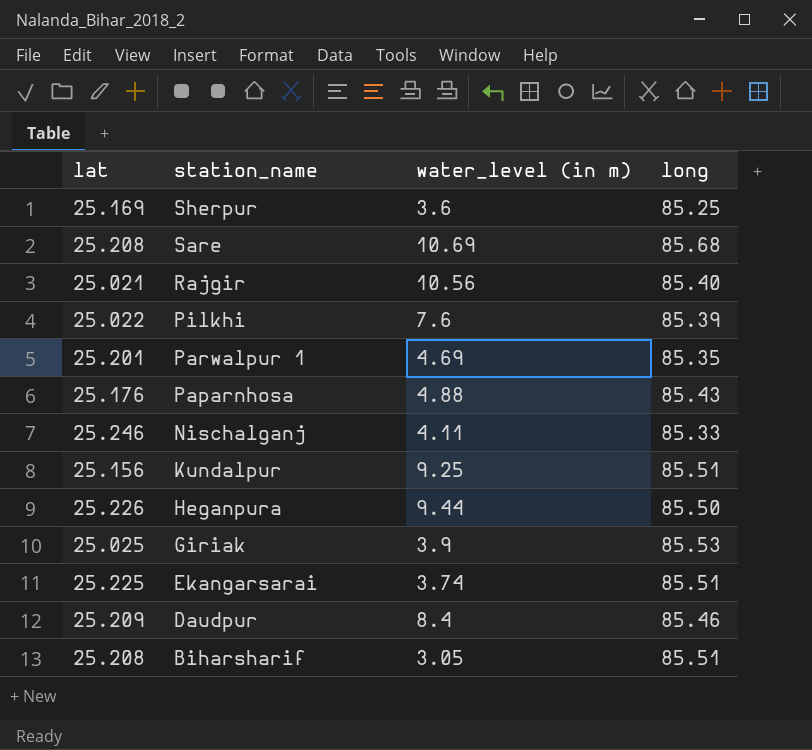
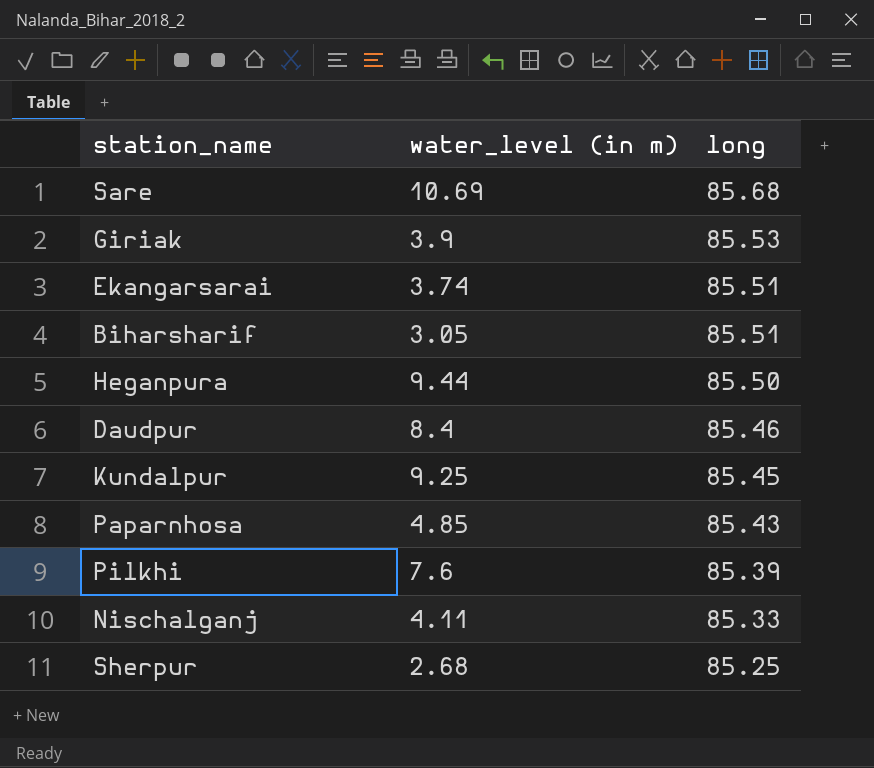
row order: station_name descending -> long descending
column lat | position: 1 -> none
row Rajgir: 25.021 | 10.56 | 85.40 -> none
row Parwalpur 1: 25.201 | 4.69 | 85.35 -> none
Kundalpur | long: 85.51 -> 85.45
Paparnhosa | water_level (in m): 4.88 -> 4.85
Sherpur | water_level (in m): 3.6 -> 2.68

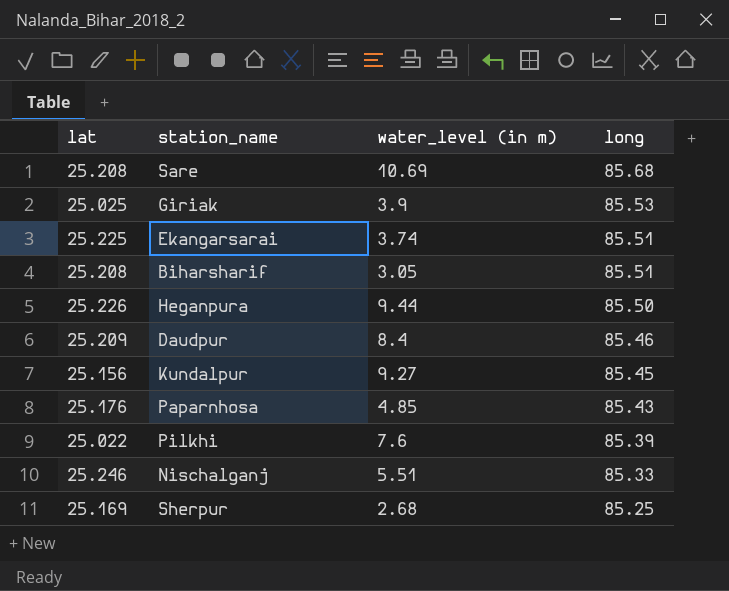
column lat | position: none -> 1
Kundalpur | water_level (in m): 9.25 -> 9.27
Nischalganj | water_level (in m): 4.11 -> 5.51

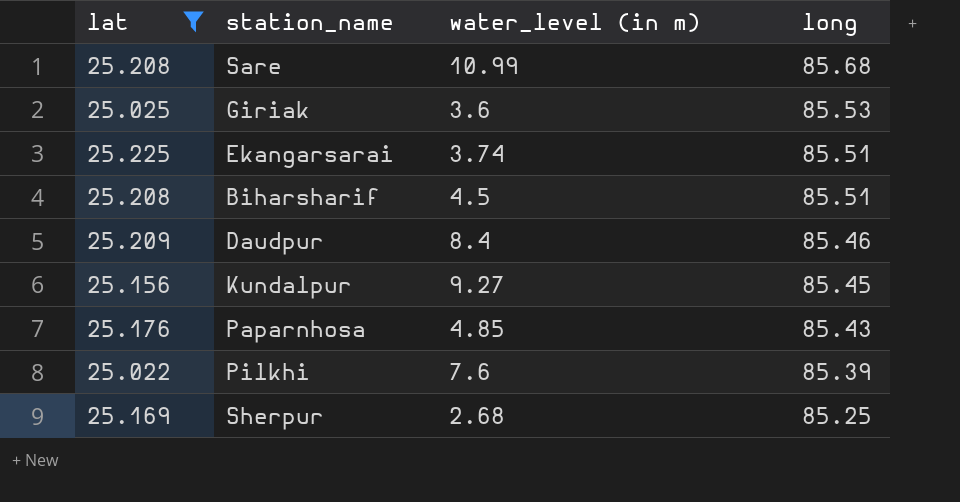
filter: none -> lat <= 25.225
Sare | water_level (in m): 10.69 -> 10.99
Giriak | water_level (in m): 3.9 -> 3.6
Biharsharif | water_level (in m): 3.05 -> 4.5

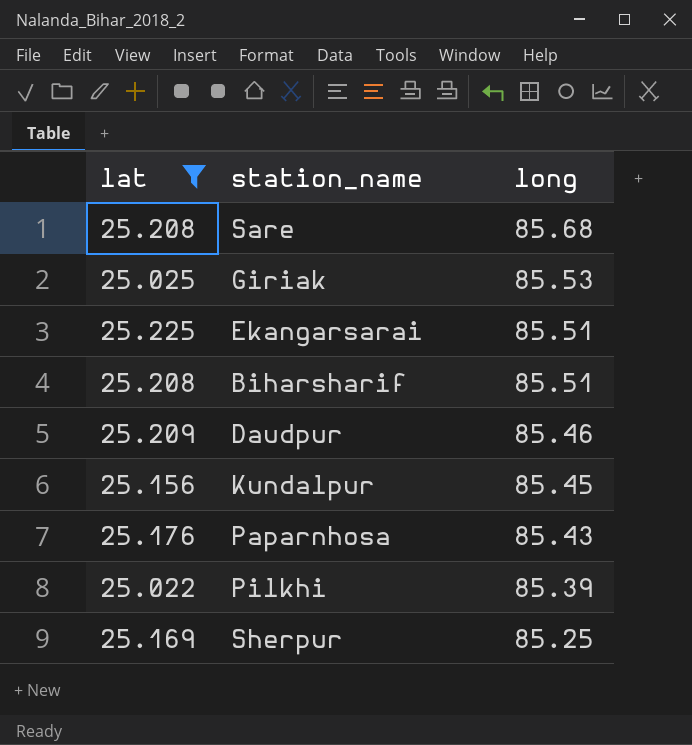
column water_level (in m) | position: 3 -> none

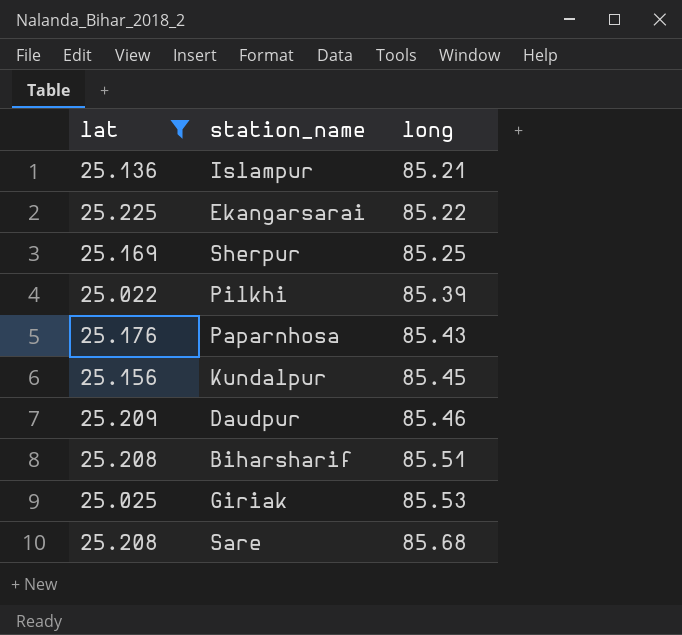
row order: long descending -> long ascending
row Islampur: none -> 25.136 | 85.21
Ekangarsarai | long: 85.51 -> 85.22

